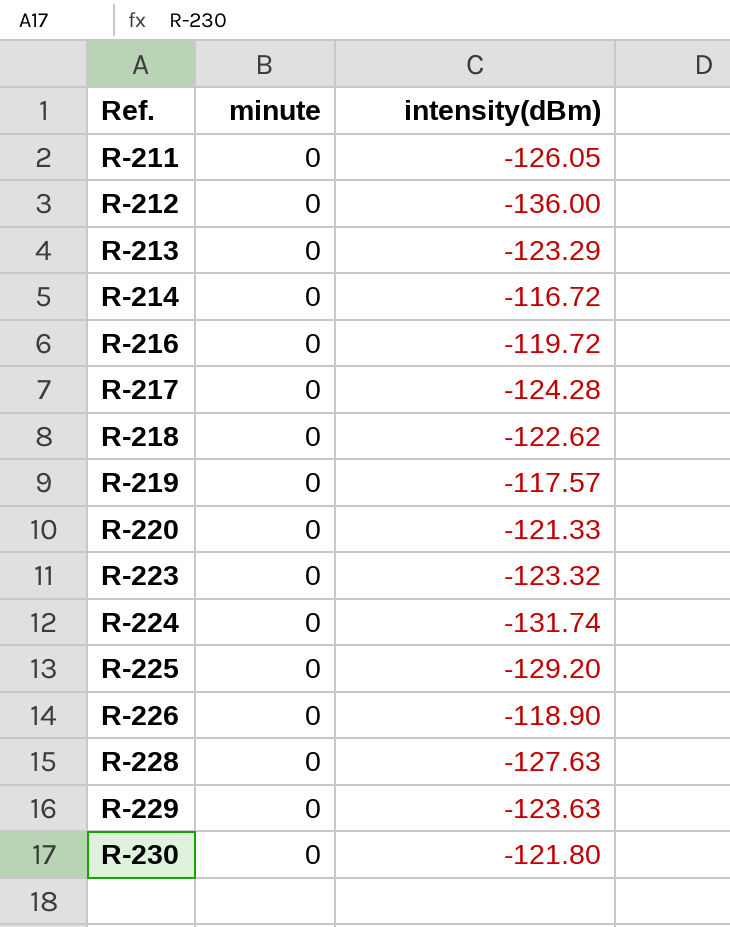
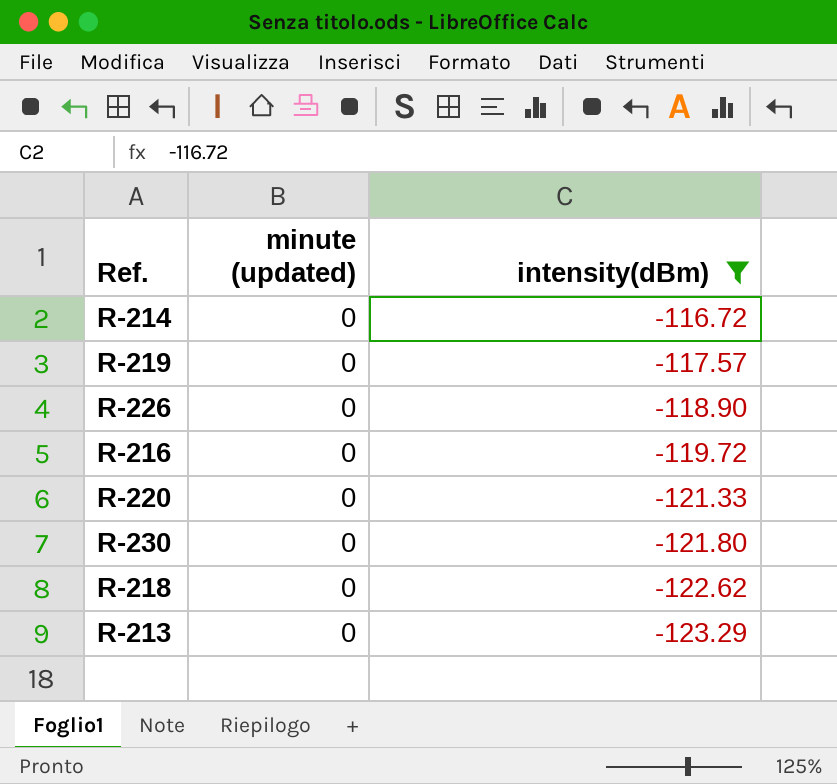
filter: none -> intensity(dBm) >= -123.29
row order: Ref. ascending -> intensity(dBm) descending
column name: minute -> minute (updated)

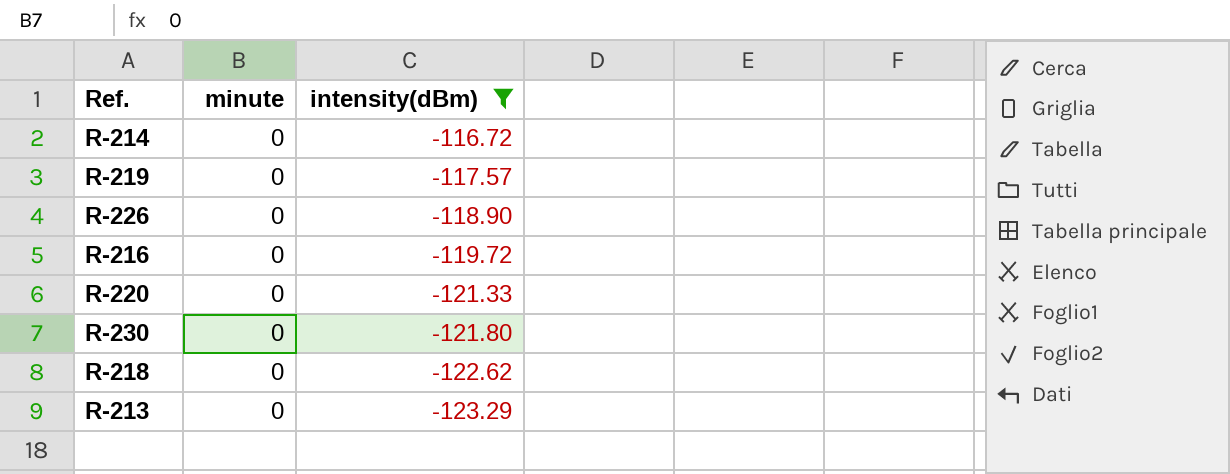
column name: minute (updated) -> minute

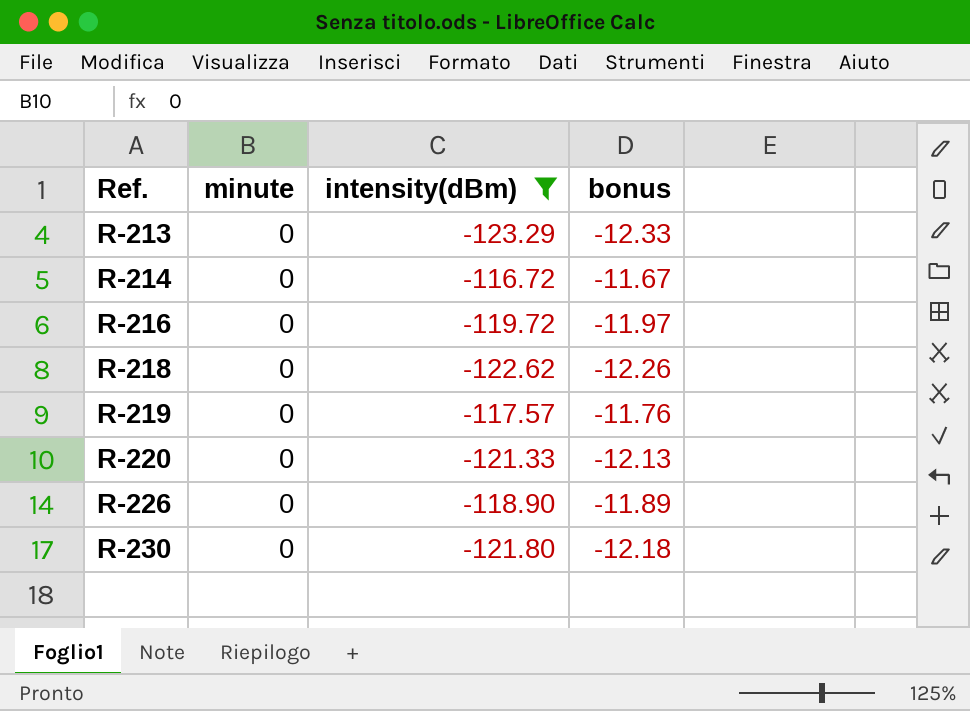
row order: intensity(dBm) descending -> Ref. ascending
column bonus | formula: none -> [intensity(dBm)] * 0.1

